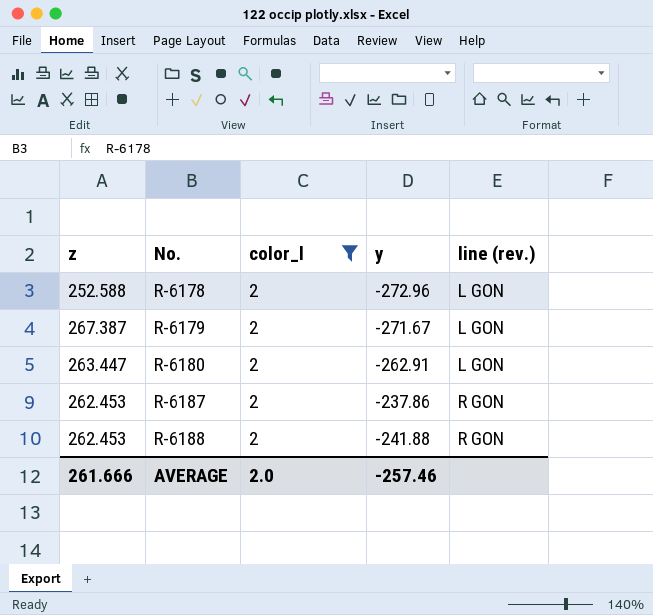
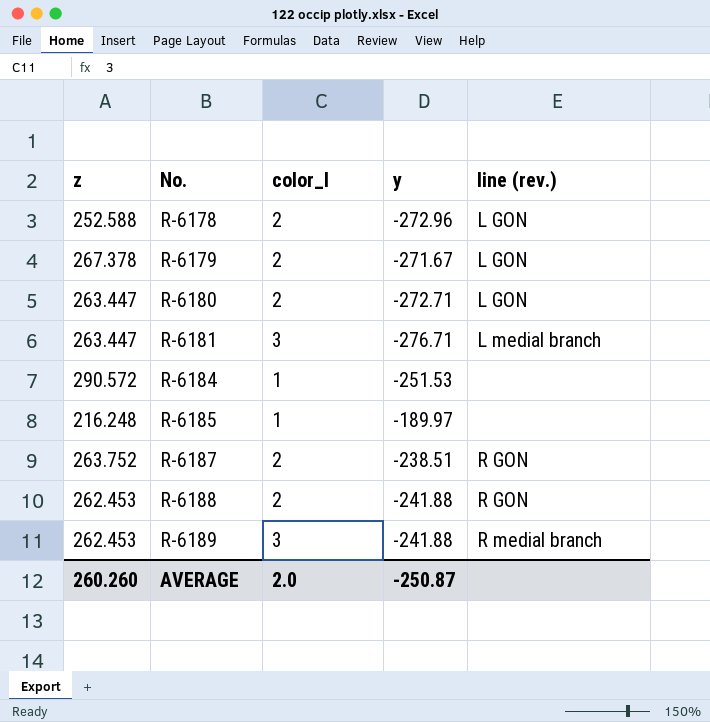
filter: color_l = 2 -> none
R-6179 | z: 267.387 -> 267.378
R-6180 | y: -262.91 -> -272.71
R-6187 | z: 262.453 -> 263.752
R-6187 | y: -237.86 -> -238.51
AVERAGE | z: 261.666 -> 260.260
AVERAGE | y: -257.46 -> -250.87

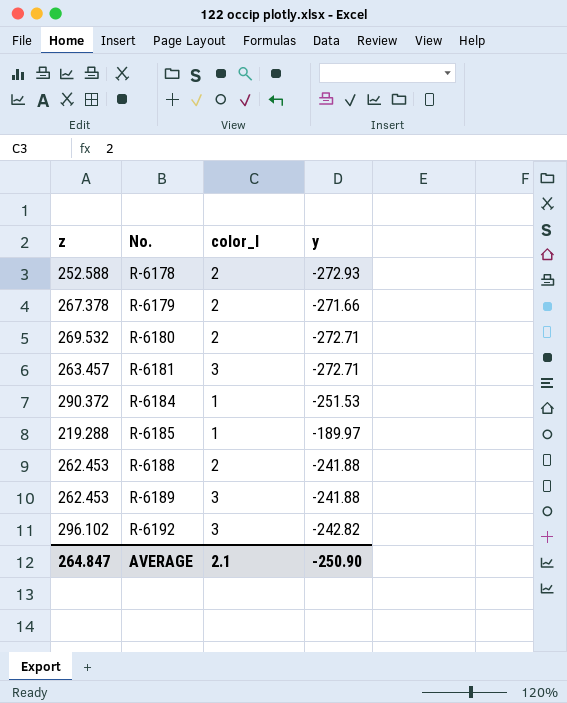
column line (rev.) | position: 5 -> none
row R-6187: 263.752 | 2 | -238.51 | R GON -> none
R-6178 | y: -272.96 -> -272.93
R-6179 | y: -271.67 -> -271.66
R-6180 | z: 263.447 -> 269.532
R-6181 | z: 263.447 -> 263.457
R-6181 | y: -276.71 -> -272.71
R-6184 | z: 290.572 -> 290.372
R-6185 | z: 216.248 -> 219.288
row R-6192: none -> 296.102 | 3 | -242.82
AVERAGE | z: 260.260 -> 264.847
AVERAGE | color_l: 2.0 -> 2.1
AVERAGE | y: -250.87 -> -250.90

